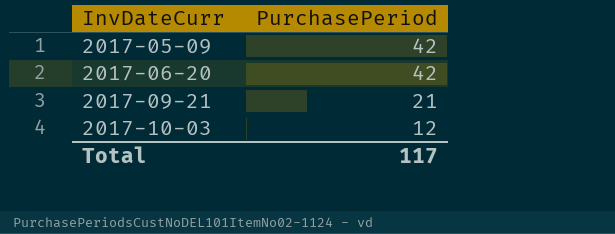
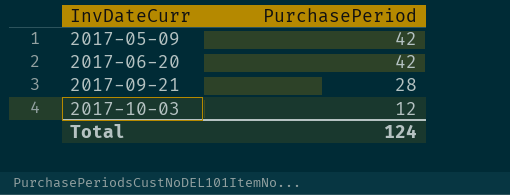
2017-09-21 | PurchasePeriod: 21 -> 28
Total | PurchasePeriod: 117 -> 124

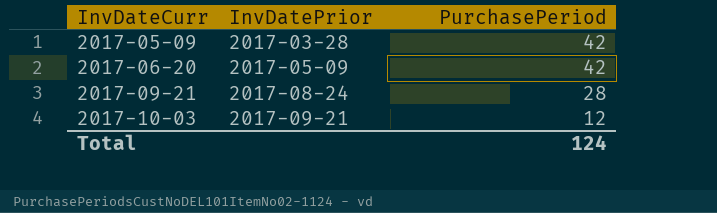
column InvDatePrior | position: none -> 2

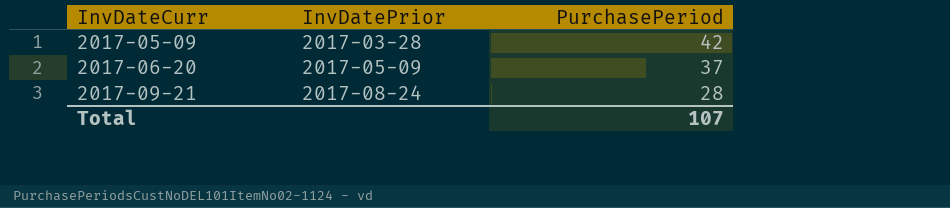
row 2017-10-03: 2017-09-21 | 12 -> none
2017-06-20 | PurchasePeriod: 42 -> 37
Total | PurchasePeriod: 124 -> 107

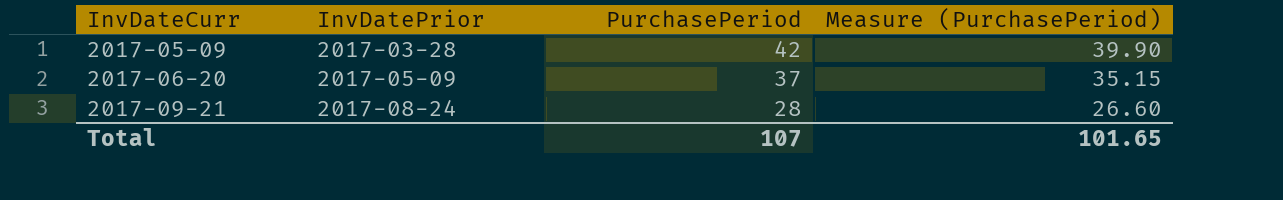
column Measure (PurchasePeriod) | formula: none -> [PurchasePeriod] * 0.95

